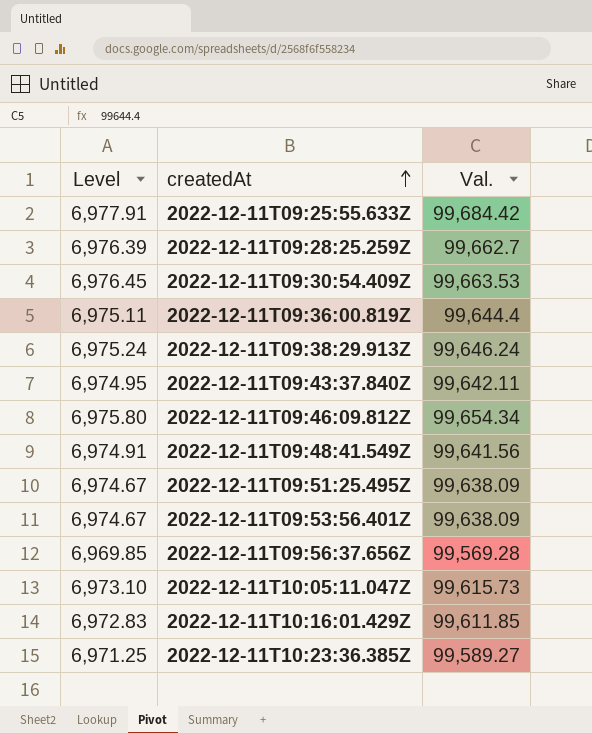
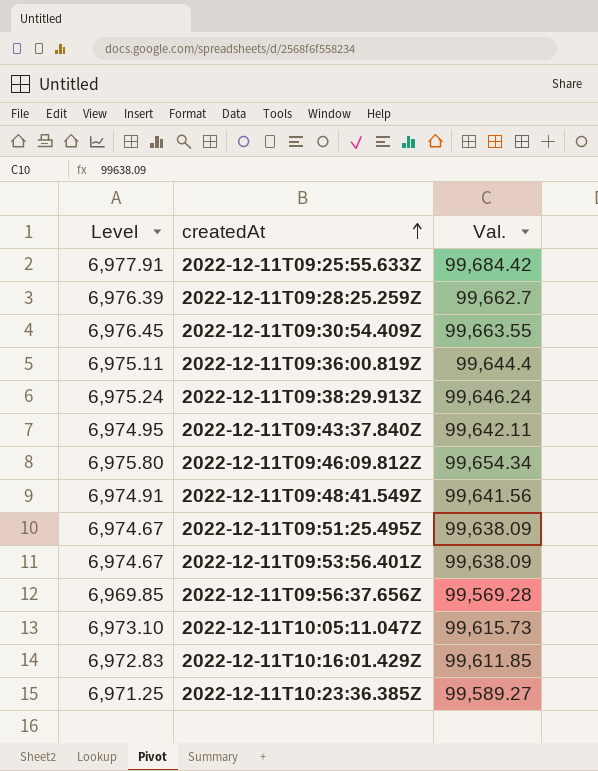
2022-12-11T09:30:54.409Z | Val.: 99,663.53 -> 99,663.55

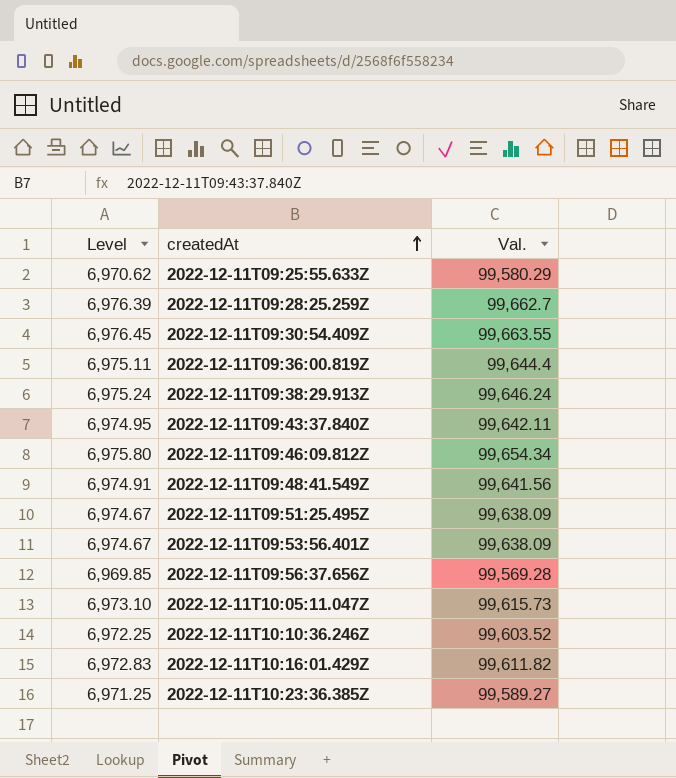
2022-12-11T09:25:55.633Z | Level: 6,977.91 -> 6,970.62
2022-12-11T09:25:55.633Z | Val.: 99,684.42 -> 99,580.29
row 2022-12-11T10:10:36.246Z: none -> 6,972.25 | 99,603.52
2022-12-11T10:16:01.429Z | Val.: 99,611.85 -> 99,611.82

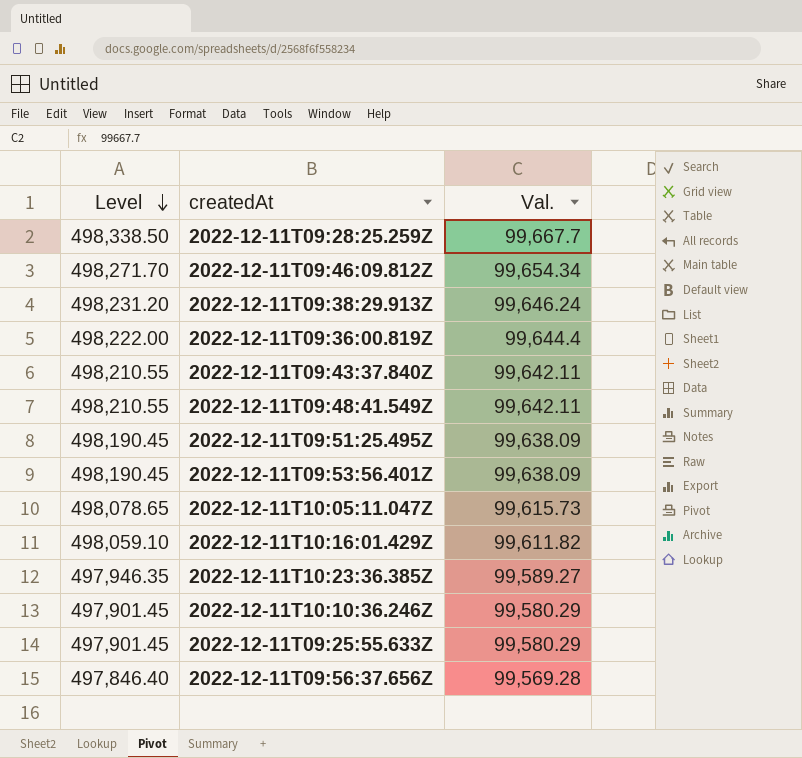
row order: createdAt ascending -> Level descending
column Level | formula: [Val.] * 0.07 -> [Val.] * 5
row 2022-12-11T09:30:54.409Z: 6,976.45 | 99,663.55 -> none
2022-12-11T09:28:25.259Z | Val.: 99,662.7 -> 99,667.7
2022-12-11T09:48:41.549Z | Val.: 99,641.56 -> 99,642.11
2022-12-11T10:10:36.246Z | Val.: 99,603.52 -> 99,580.29

